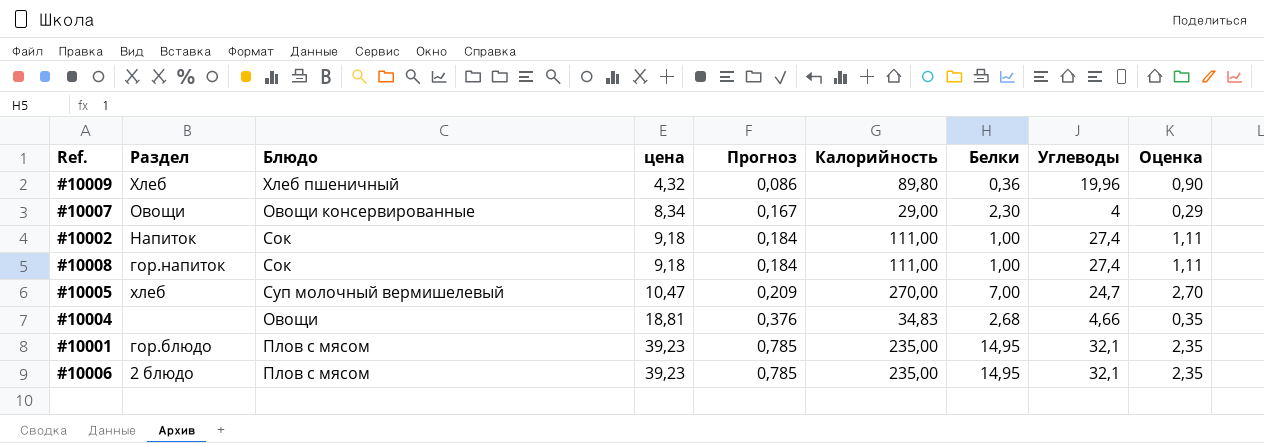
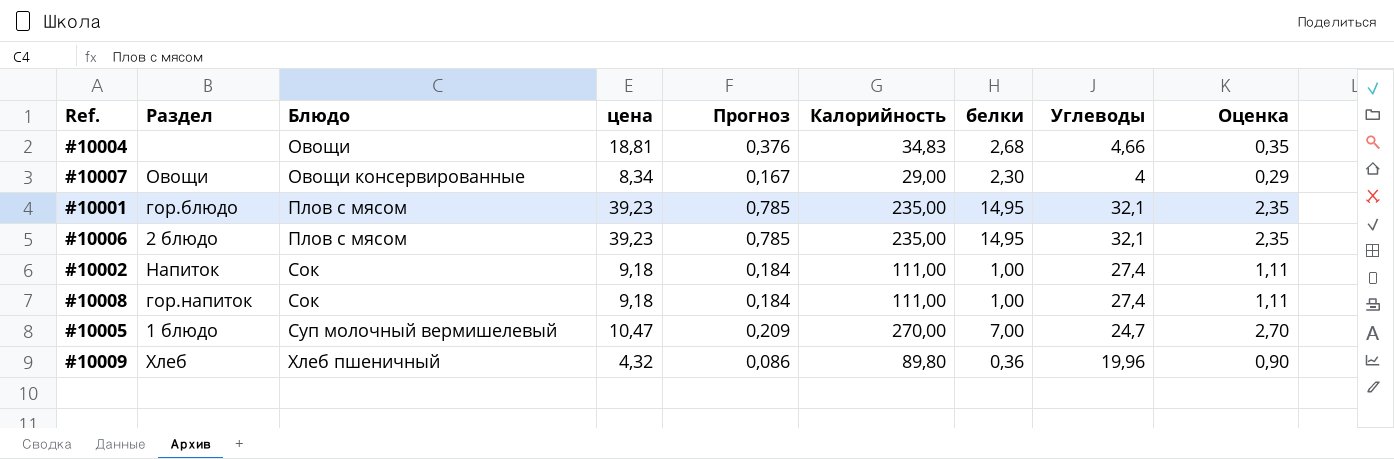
row order: цена ascending -> Блюдо ascending
column name: Белки -> белки
#10005 | Раздел: хлеб -> 1 блюдо

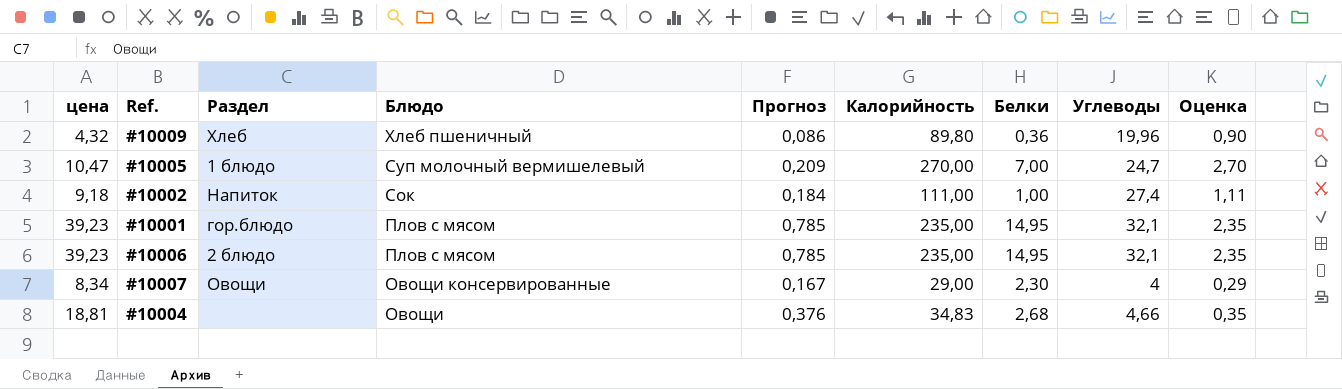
row order: Блюдо ascending -> Блюдо descending
column цена | position: 4 -> 1
column name: белки -> Белки
row #10008: гор.напиток | Сок | 9,18 | 0,184 | 111,00 | 1,00 | 27,4 | 1,11 -> none

